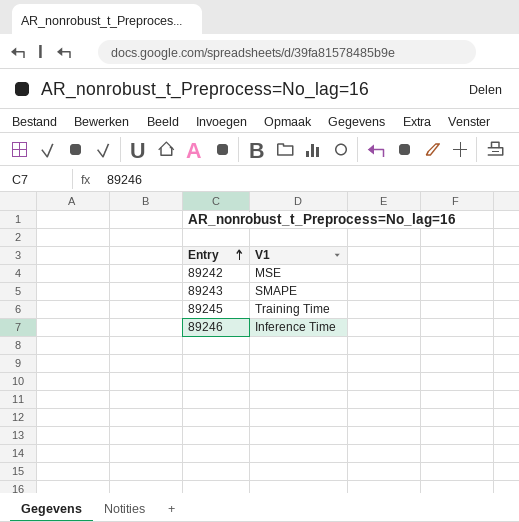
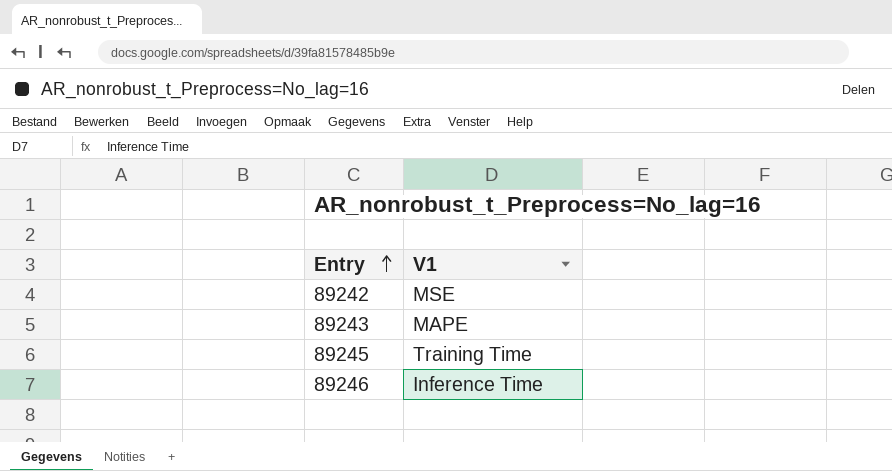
89243 | V1: SMAPE -> MAPE

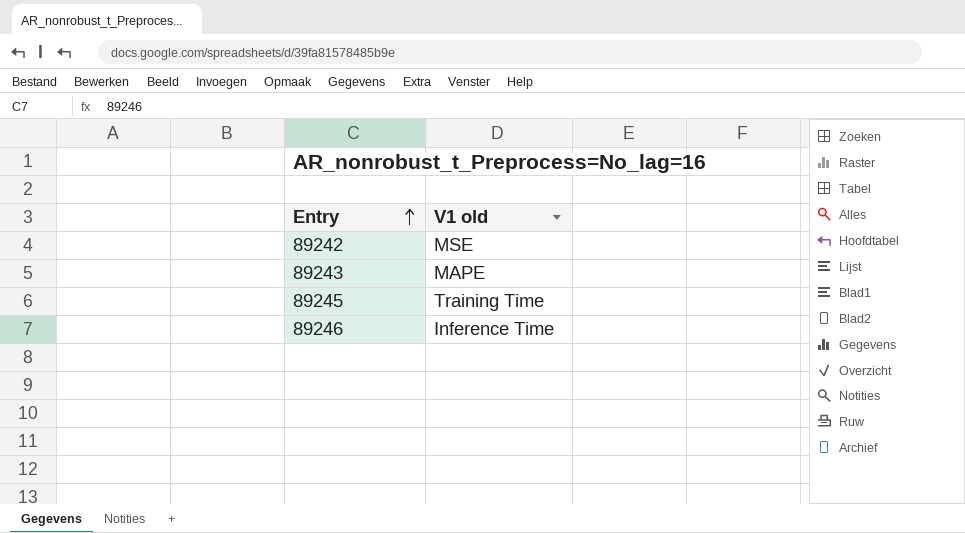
column name: V1 -> V1 old

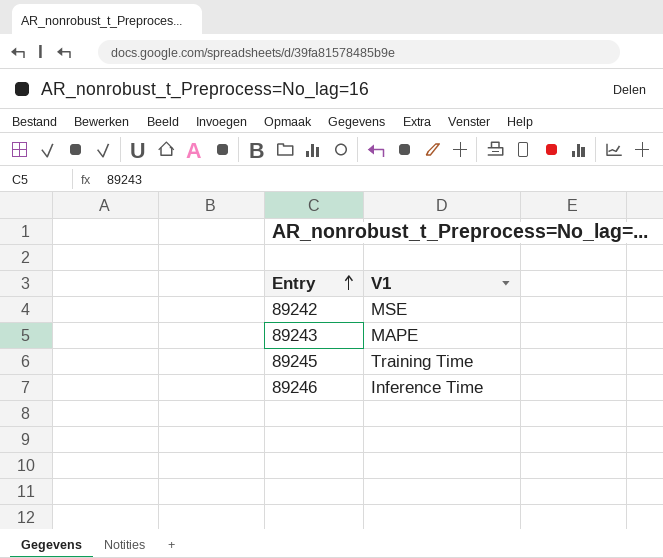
column name: V1 old -> V1

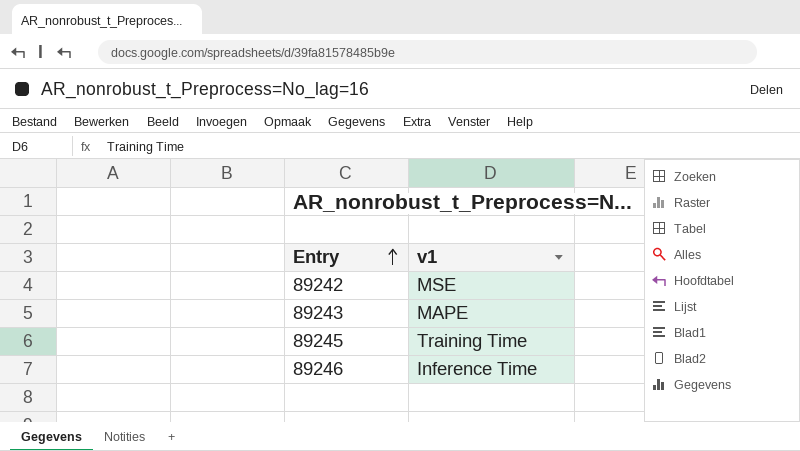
column name: V1 -> v1

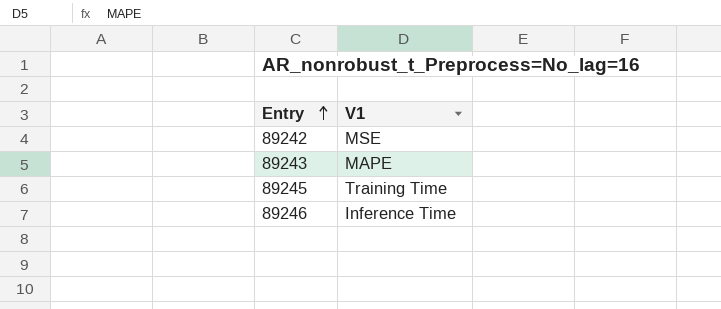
column name: v1 -> V1

